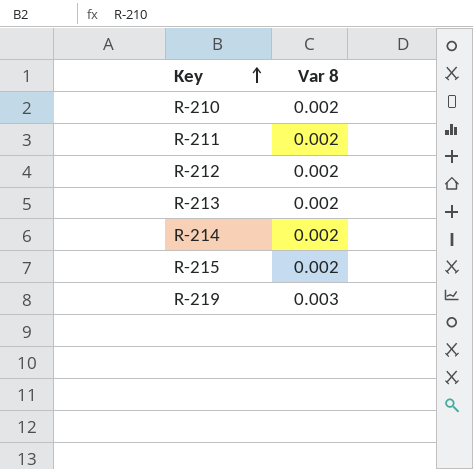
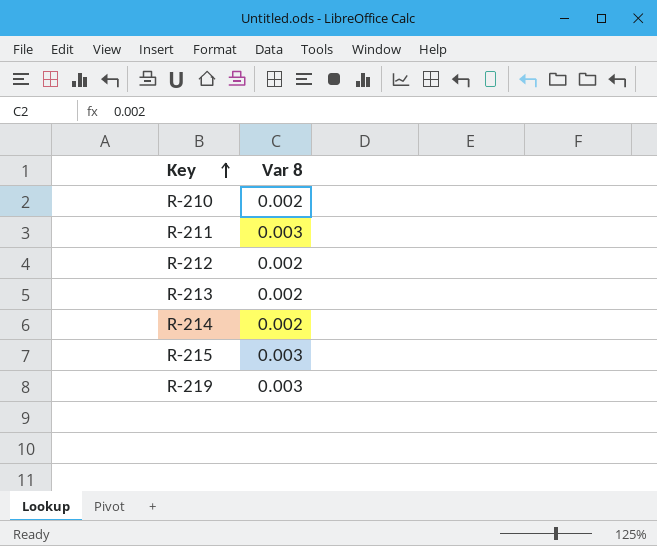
R-211 | Var 8: 0.002 -> 0.003
R-215 | Var 8: 0.002 -> 0.003

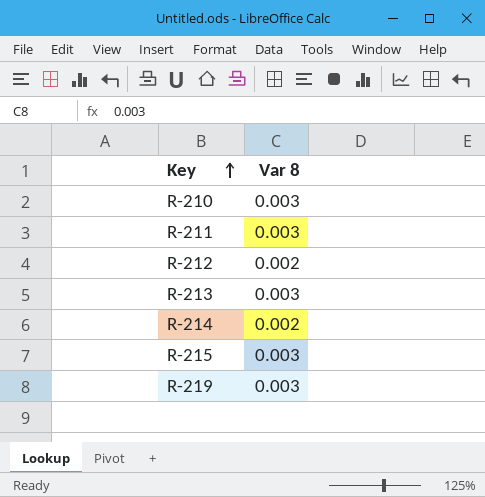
R-210 | Var 8: 0.002 -> 0.003
R-213 | Var 8: 0.002 -> 0.003

